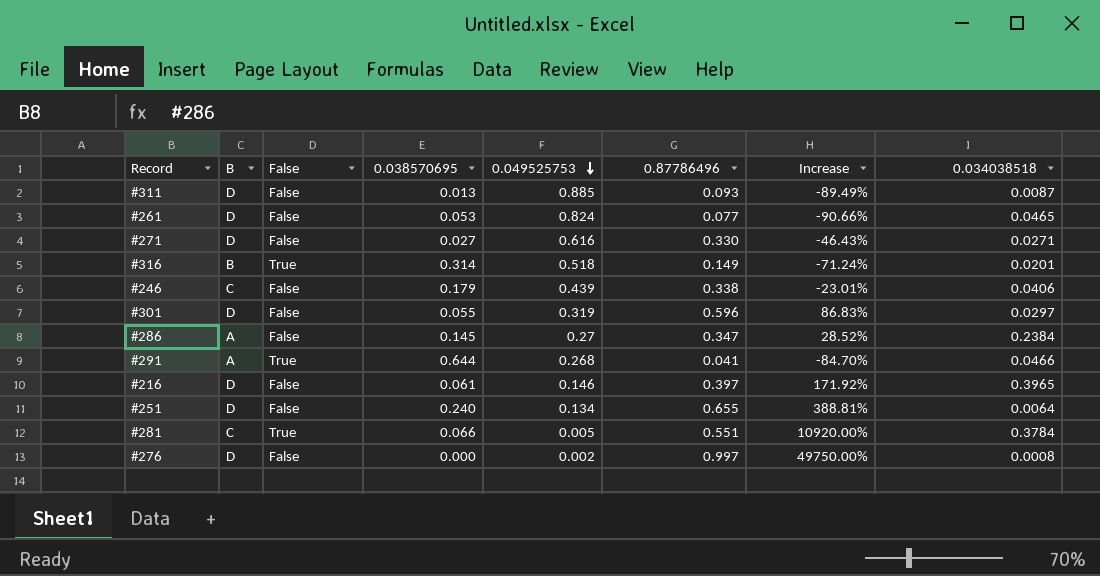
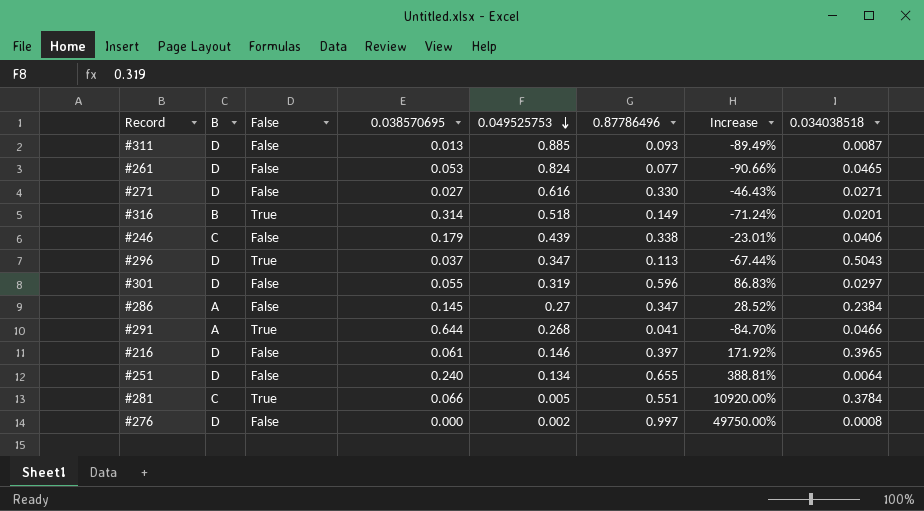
row #296: none -> D | True | 0.037 | 0.347 | 0.113 | -67.44% | 0.5043

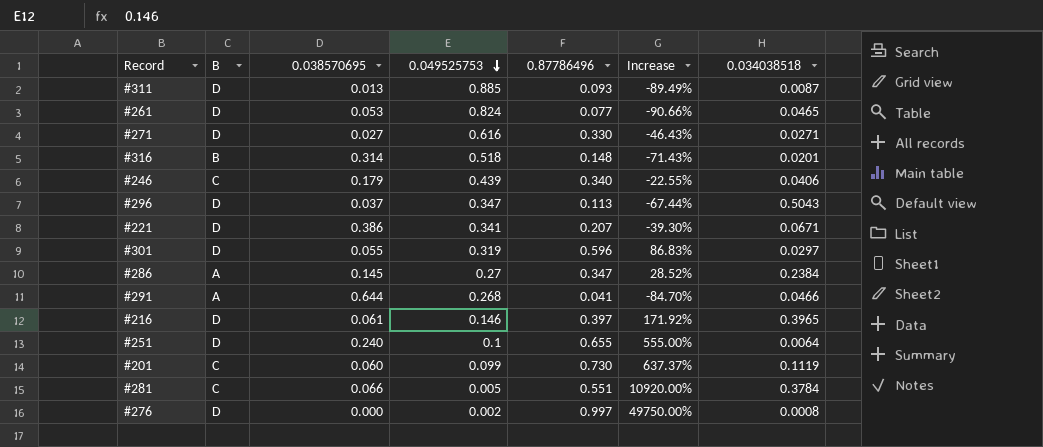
column False | position: 3 -> none
#316 | 0.87786496: 0.149 -> 0.148
#316 | Increase: -71.24% -> -71.43%
#246 | 0.87786496: 0.338 -> 0.340
#246 | Increase: -23.01% -> -22.55%
row #221: none -> D | 0.386 | 0.341 | 0.207 | -39.30% | 0.0671
#251 | 0.049525753: 0.134 -> 0.1
#251 | Increase: 388.81% -> 555.00%
row #201: none -> C | 0.060 | 0.099 | 0.730 | 637.37% | 0.1119

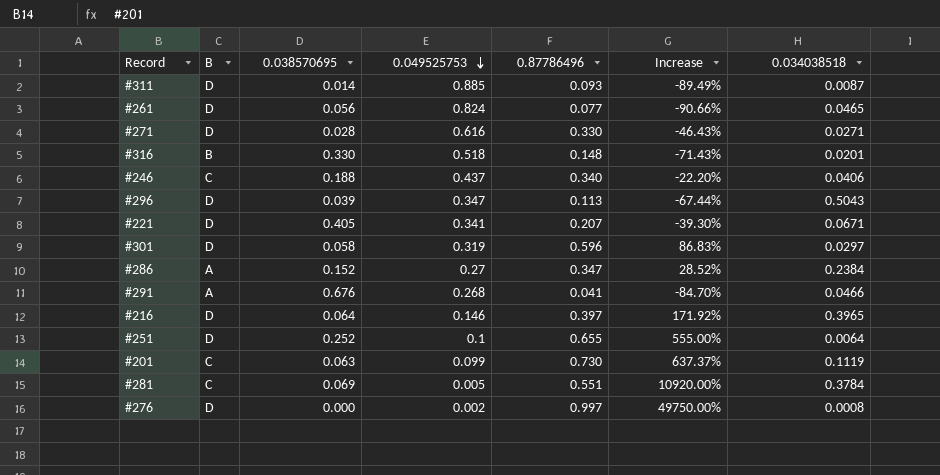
#311 | 0.038570695: 0.013 -> 0.014
#261 | 0.038570695: 0.053 -> 0.056
#271 | 0.038570695: 0.027 -> 0.028
#316 | 0.038570695: 0.314 -> 0.330
#246 | 0.038570695: 0.179 -> 0.188
#246 | 0.049525753: 0.439 -> 0.437
#246 | Increase: -22.55% -> -22.20%
#296 | 0.038570695: 0.037 -> 0.039
#221 | 0.038570695: 0.386 -> 0.405
#301 | 0.038570695: 0.055 -> 0.058
#286 | 0.038570695: 0.145 -> 0.152
#291 | 0.038570695: 0.644 -> 0.676
#216 | 0.038570695: 0.061 -> 0.064
#251 | 0.038570695: 0.240 -> 0.252
#201 | 0.038570695: 0.060 -> 0.063
#281 | 0.038570695: 0.066 -> 0.069

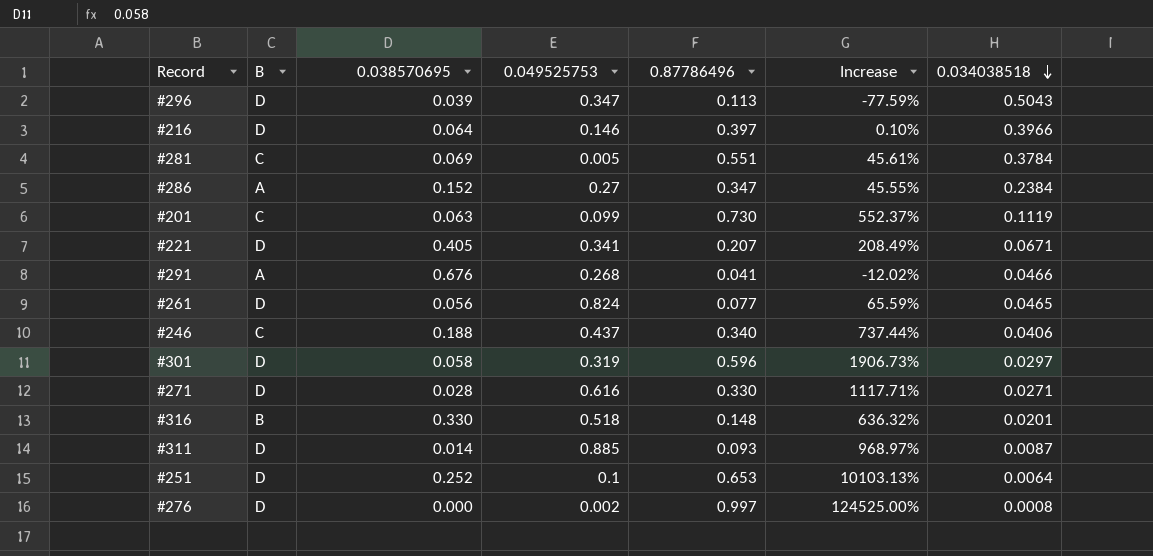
row order: 0.049525753 descending -> 0.034038518 descending
column Increase | formula: ([0.87786496] - [0.049525753]) / [0.049525753] -> ([0.87786496] - [0.034038518]) / [0.034038518]
#216 | 0.034038518: 0.3965 -> 0.3966
#251 | 0.87786496: 0.655 -> 0.653

